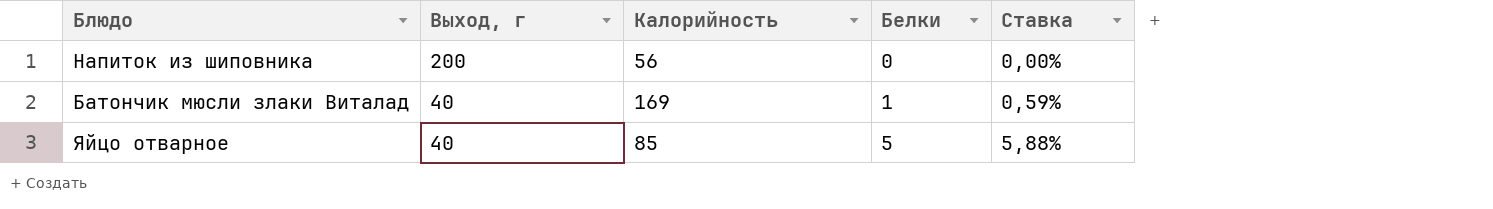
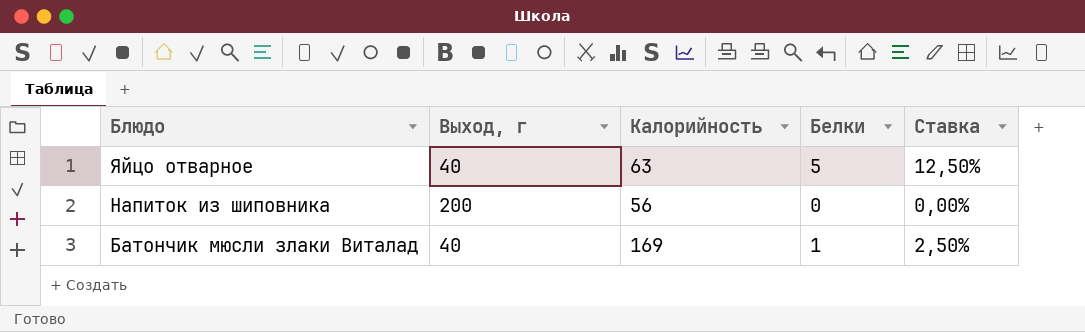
row order: Выход, г descending -> Блюдо descending
column Ставка | formula: [Белки] / [Калорийность] -> [Белки] / [Выход, г]
Яйцо отварное | Калорийность: 85 -> 63

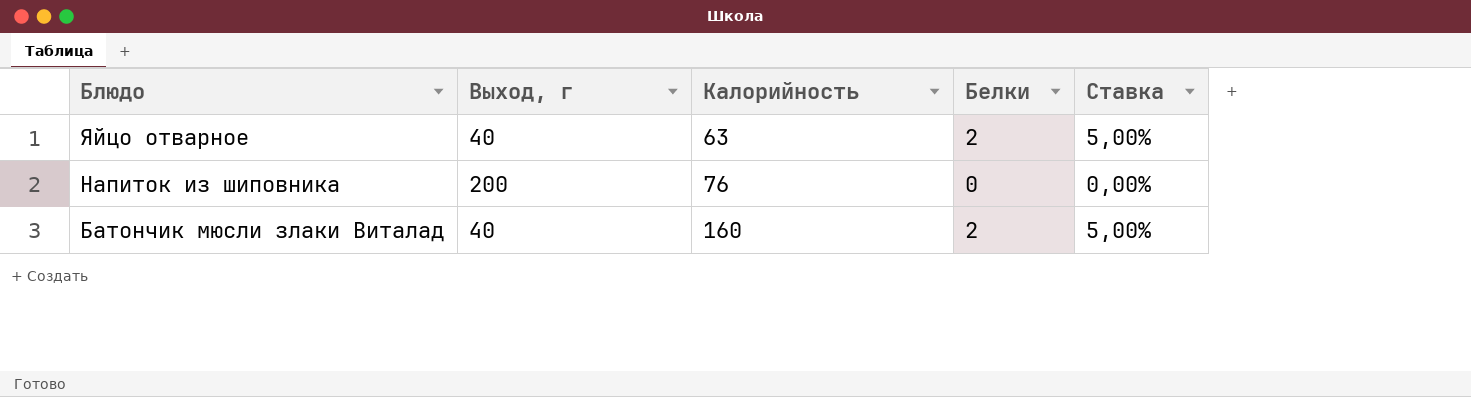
Яйцо отварное | Белки: 5 -> 2
Яйцо отварное | Ставка: 12,50% -> 5,00%
Напиток из шиповника | Калорийность: 56 -> 76
Батончик мюсли злаки Виталад | Калорийность: 169 -> 160
Батончик мюсли злаки Виталад | Белки: 1 -> 2
Батончик мюсли злаки Виталад | Ставка: 2,50% -> 5,00%

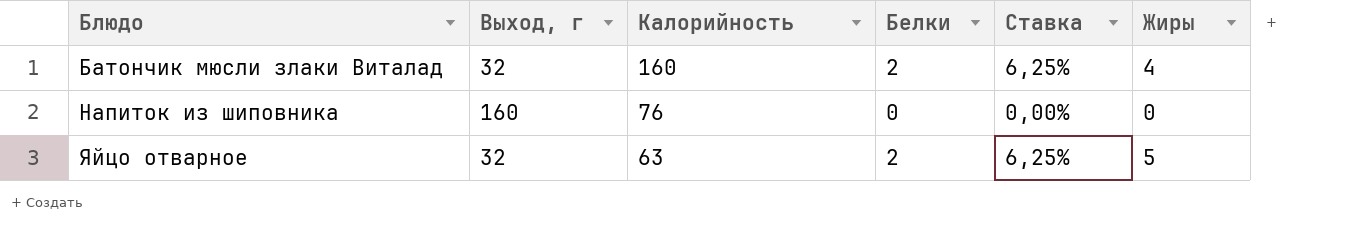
row order: Блюдо descending -> Блюдо ascending
column Жиры | position: none -> 6
Батончик мюсли злаки Виталад | Выход, г: 40 -> 32
Батончик мюсли злаки Виталад | Ставка: 5,00% -> 6,25%
Напиток из шиповника | Выход, г: 200 -> 160
Яйцо отварное | Выход, г: 40 -> 32
Яйцо отварное | Ставка: 5,00% -> 6,25%

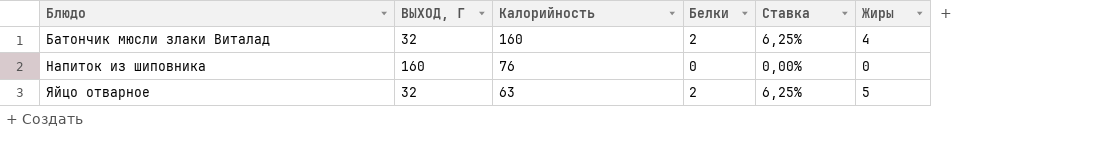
column name: Выход, г -> ВЫХОД, Г

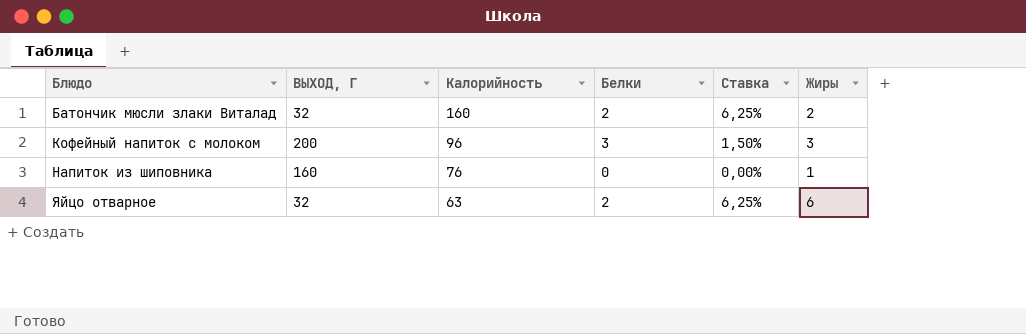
Батончик мюсли злаки Виталад | Жиры: 4 -> 2
row Кофейный напиток с молоком: none -> 200 | 96 | 3 | 1,50% | 3
Напиток из шиповника | Жиры: 0 -> 1
Яйцо отварное | Жиры: 5 -> 6

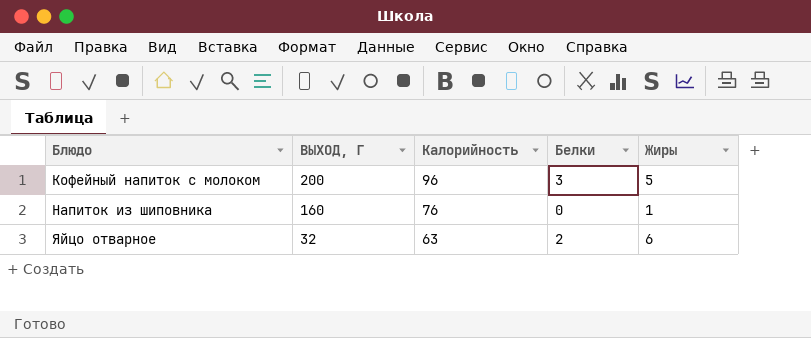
column Ставка | formula: [Белки] / [ВЫХОД, Г] -> none
row Батончик мюсли злаки Виталад: 32 | 160 | 2 | 6,25% | 2 -> none
Кофейный напиток с молоком | Жиры: 3 -> 5

